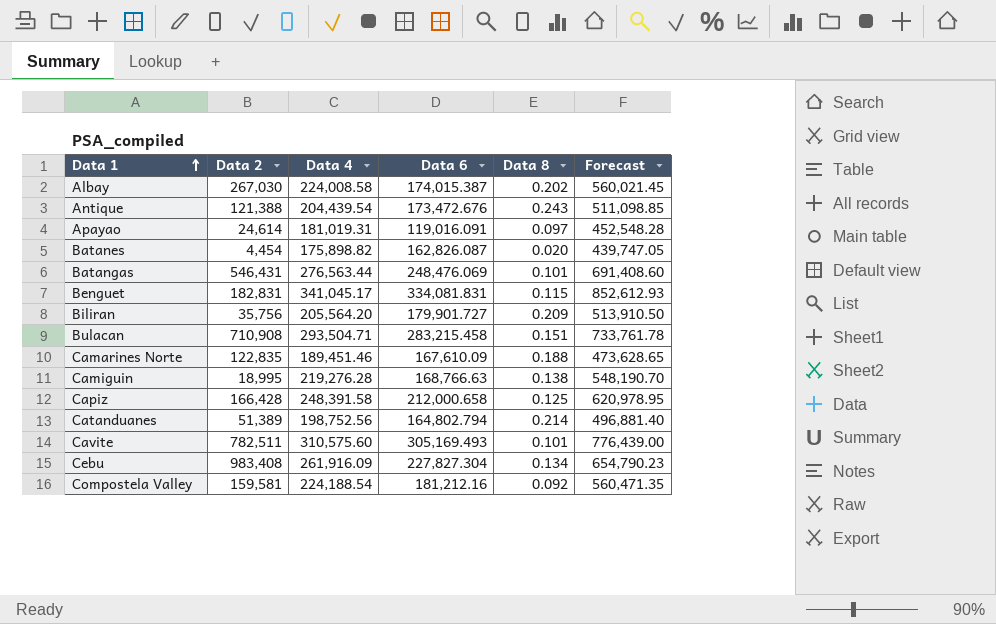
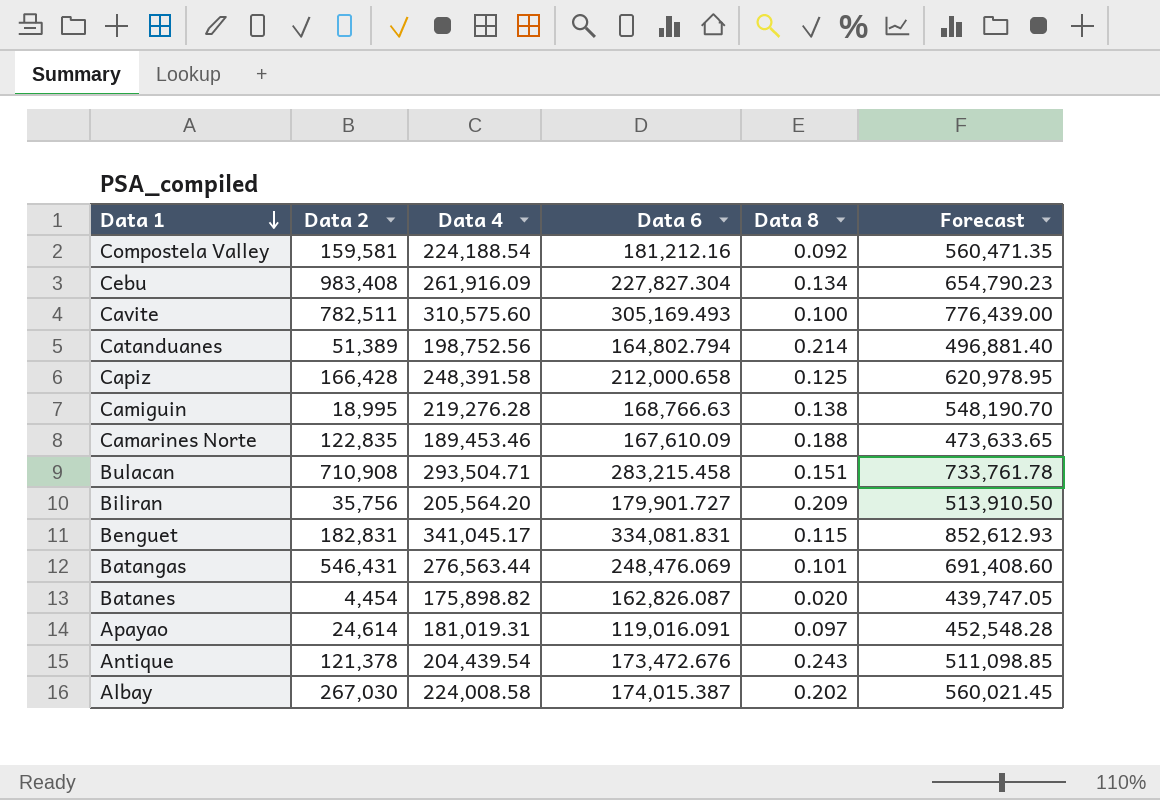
row order: Data 1 ascending -> Data 1 descending
Cavite | Data 8: 0.101 -> 0.100
Camarines Norte | Data 4: 189,451.46 -> 189,453.46
Camarines Norte | Forecast: 473,628.65 -> 473,633.65
Antique | Data 2: 121,388 -> 121,378

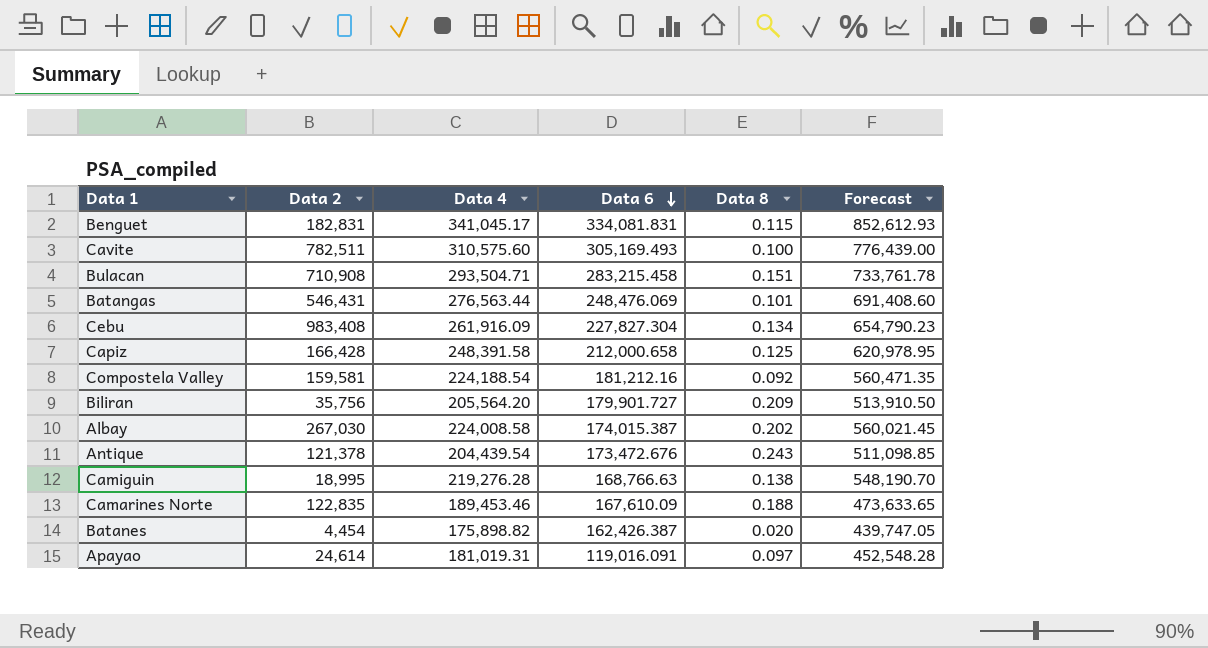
row order: Data 1 descending -> Data 6 descending
row Catanduanes: 51,389 | 198,752.56 | 164,802.794 | 0.214 | 496,881.40 -> none
Batanes | Data 6: 162,826.087 -> 162,426.387

